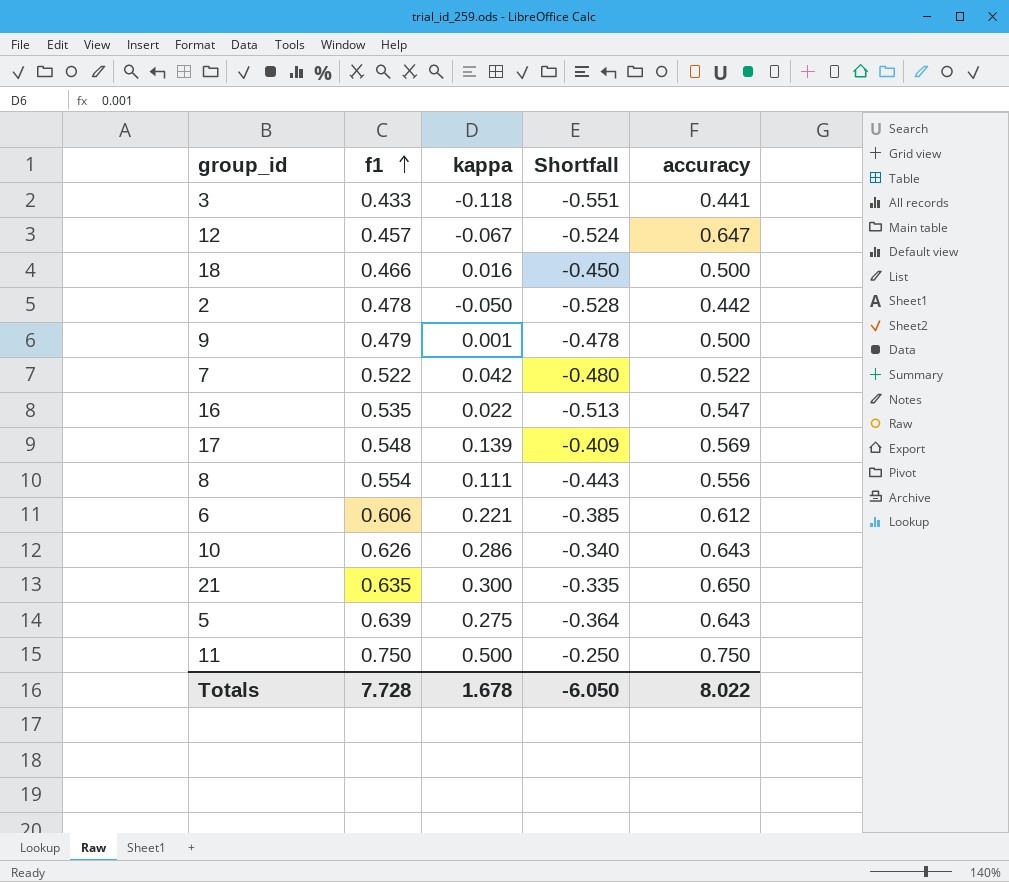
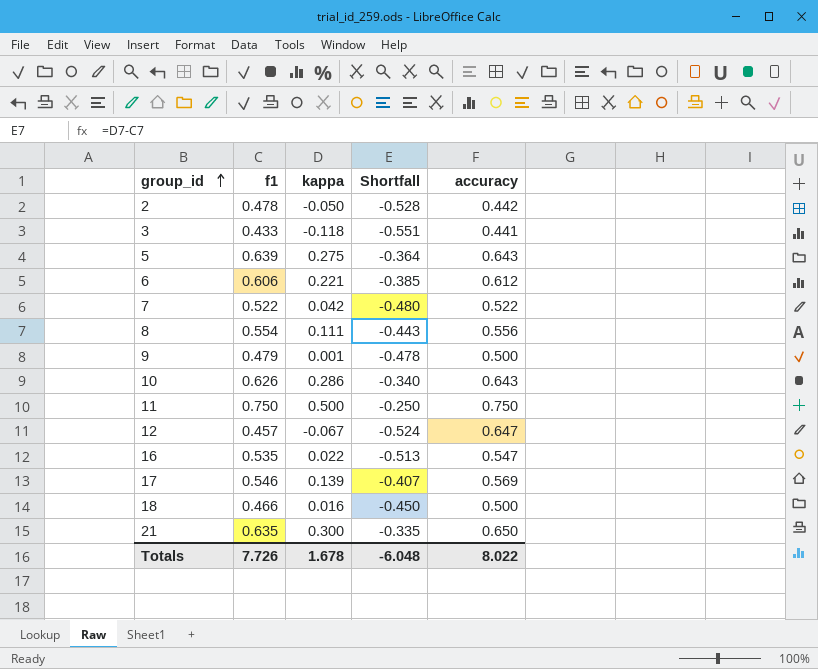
row order: f1 ascending -> group_id ascending
17 | f1: 0.548 -> 0.546
17 | Shortfall: -0.409 -> -0.407
Totals | f1: 7.728 -> 7.726
Totals | Shortfall: -6.050 -> -6.048

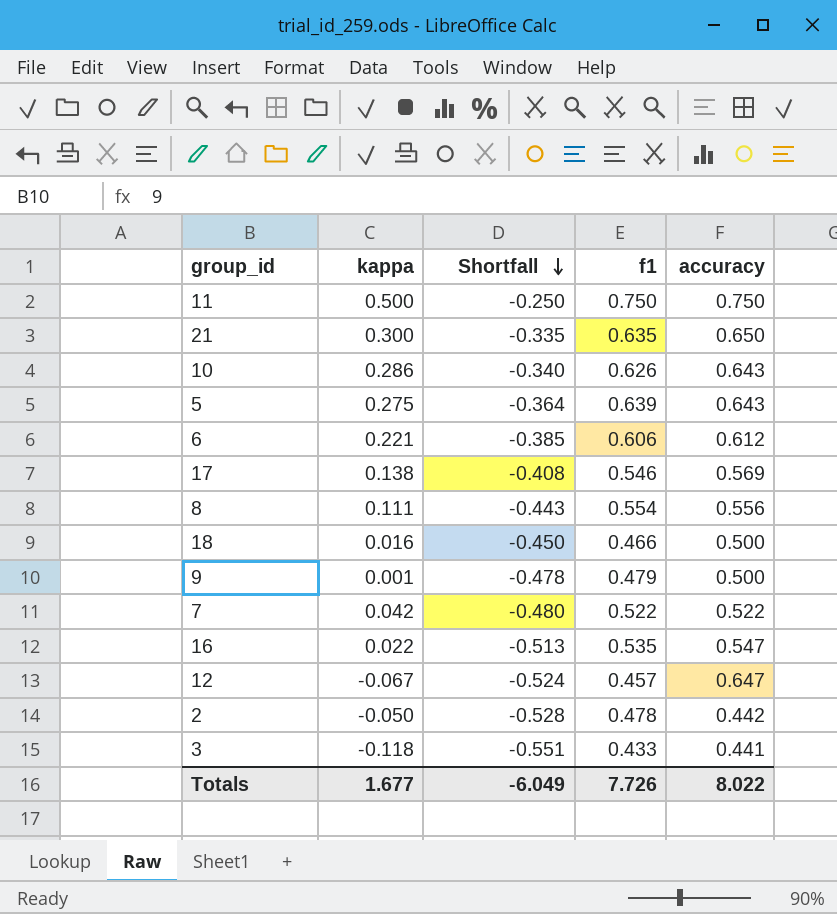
row order: group_id ascending -> Shortfall descending
column f1 | position: 2 -> 4
17 | kappa: 0.139 -> 0.138
17 | Shortfall: -0.407 -> -0.408
Totals | kappa: 1.678 -> 1.677
Totals | Shortfall: -6.048 -> -6.049

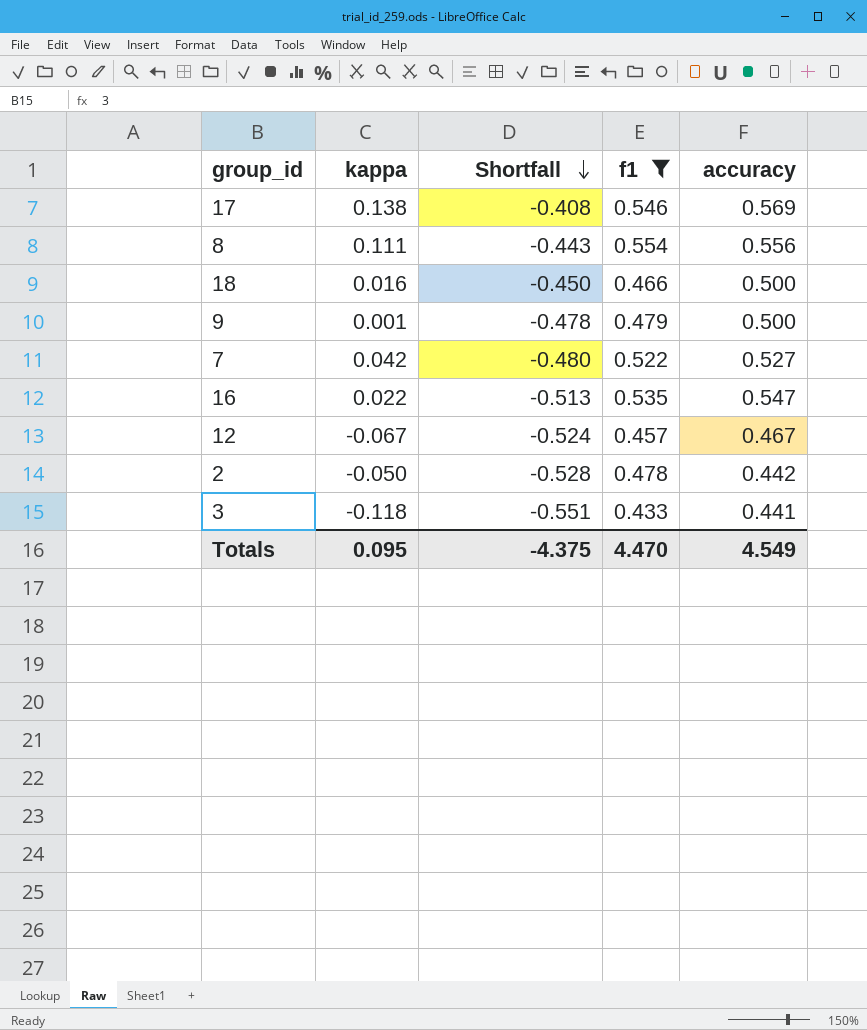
filter: none -> f1 <= 0.554
7 | accuracy: 0.522 -> 0.527
12 | accuracy: 0.647 -> 0.467
Totals | kappa: 1.677 -> 0.095
Totals | Shortfall: -6.049 -> -4.375
Totals | f1: 7.726 -> 4.470
Totals | accuracy: 8.022 -> 4.549

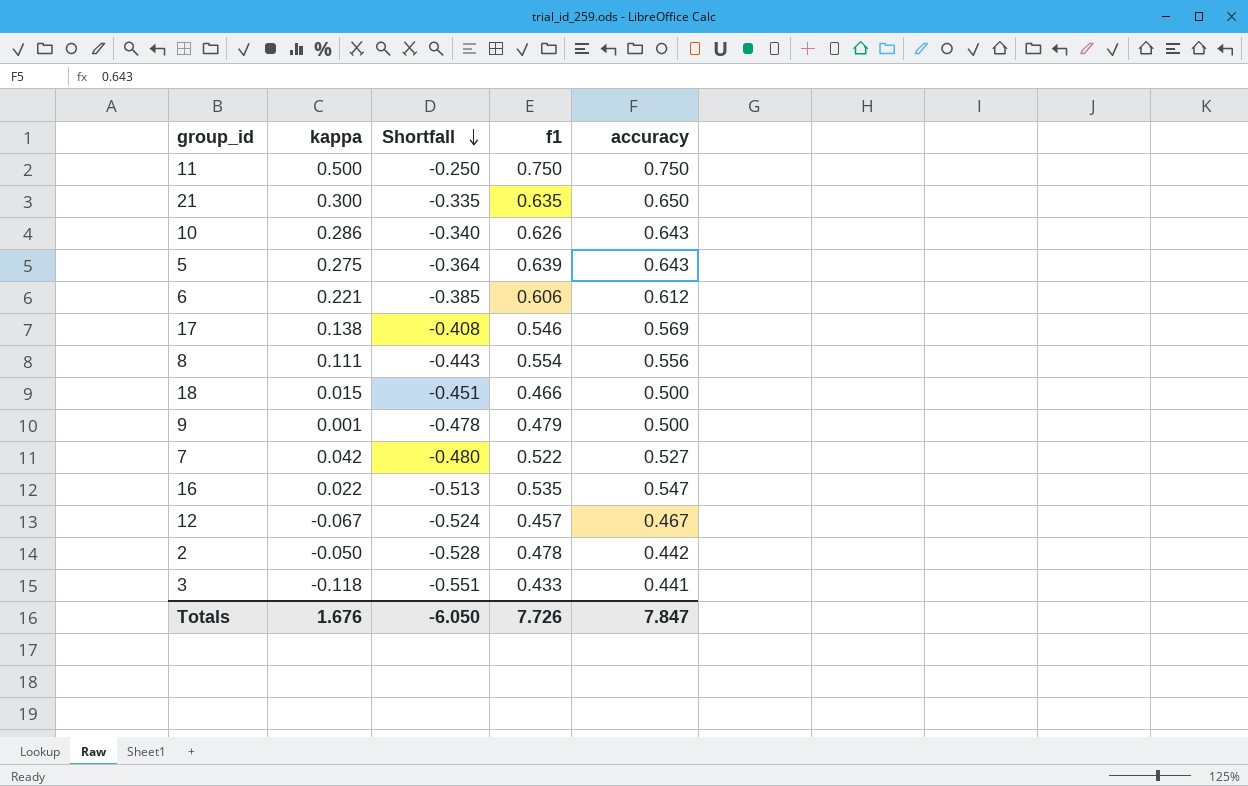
filter: f1 <= 0.554 -> none
18 | kappa: 0.016 -> 0.015
18 | Shortfall: -0.450 -> -0.451
Totals | kappa: 0.095 -> 1.676
Totals | Shortfall: -4.375 -> -6.050
Totals | f1: 4.470 -> 7.726
Totals | accuracy: 4.549 -> 7.847

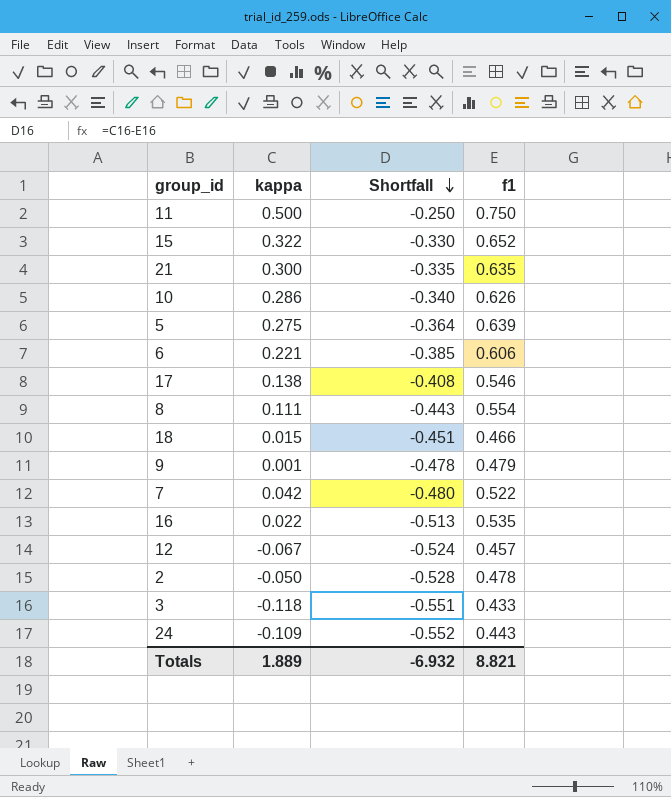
column accuracy | position: 5 -> none
row 15: none -> 0.322 | -0.330 | 0.652
row 24: none -> -0.109 | -0.552 | 0.443
Totals | kappa: 1.676 -> 1.889
Totals | Shortfall: -6.050 -> -6.932
Totals | f1: 7.726 -> 8.821

